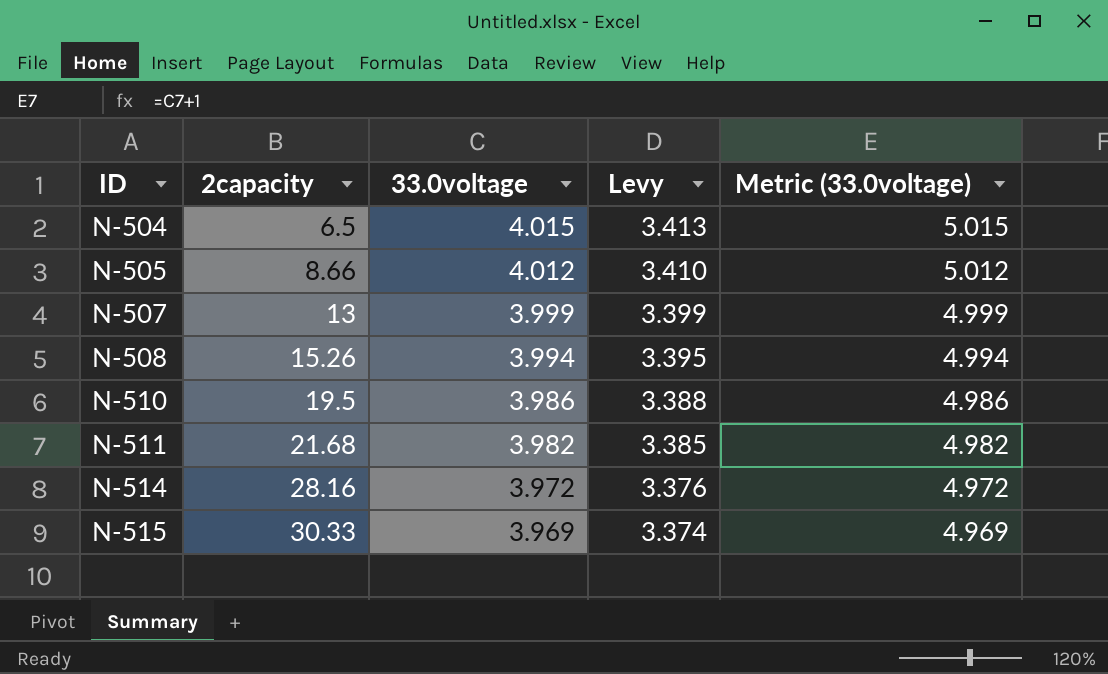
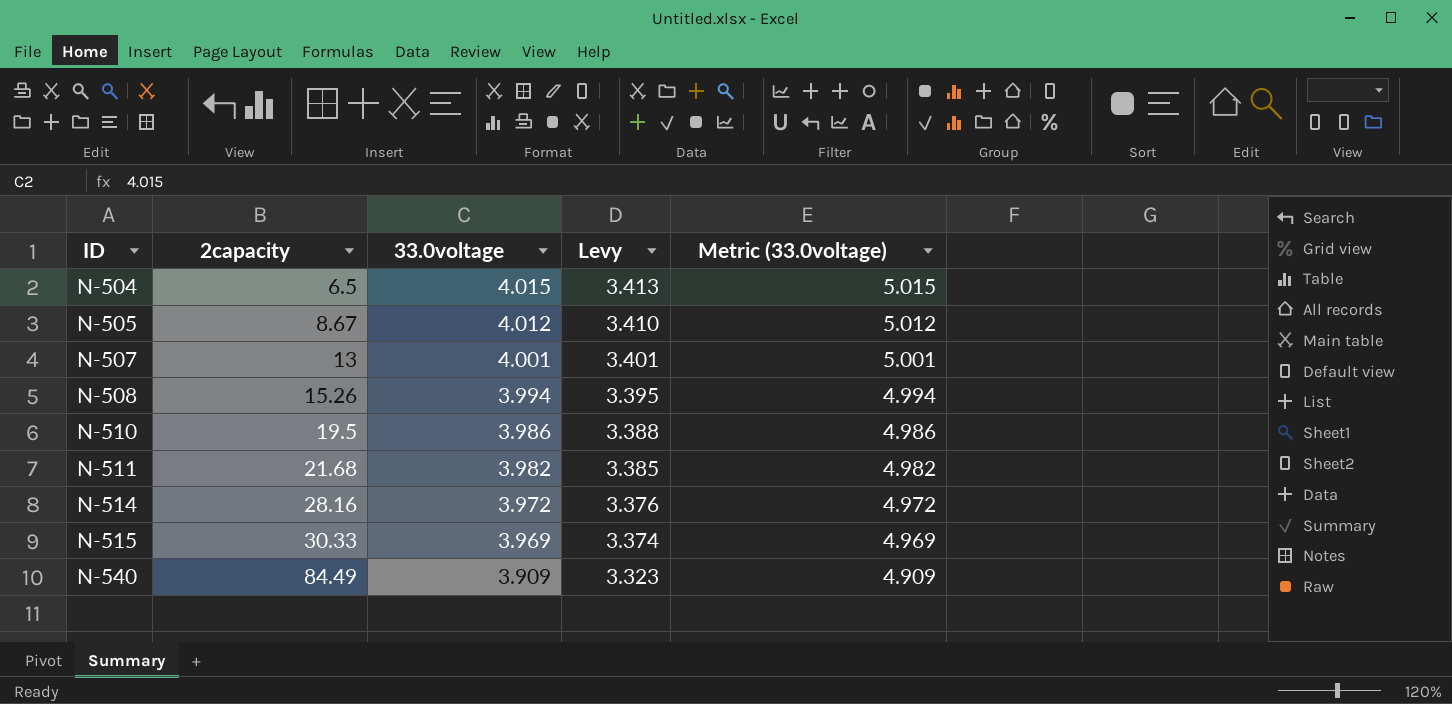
N-505 | 2capacity: 8.66 -> 8.67
N-507 | 33.0voltage: 3.999 -> 4.001
N-507 | Levy: 3.399 -> 3.401
N-507 | Metric (33.0voltage): 4.999 -> 5.001
row N-540: none -> 84.49 | 3.909 | 3.323 | 4.909

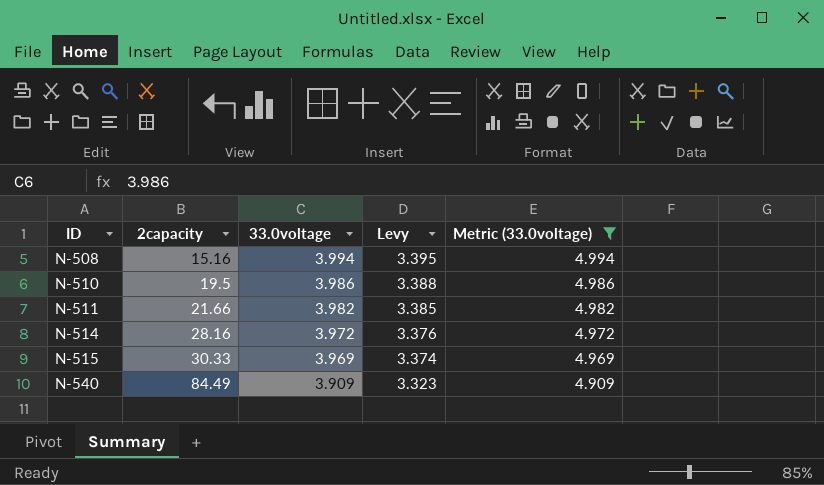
filter: none -> Metric (33.0voltage) <= 4.994
N-508 | 2capacity: 15.26 -> 15.16
N-511 | 2capacity: 21.68 -> 21.66

